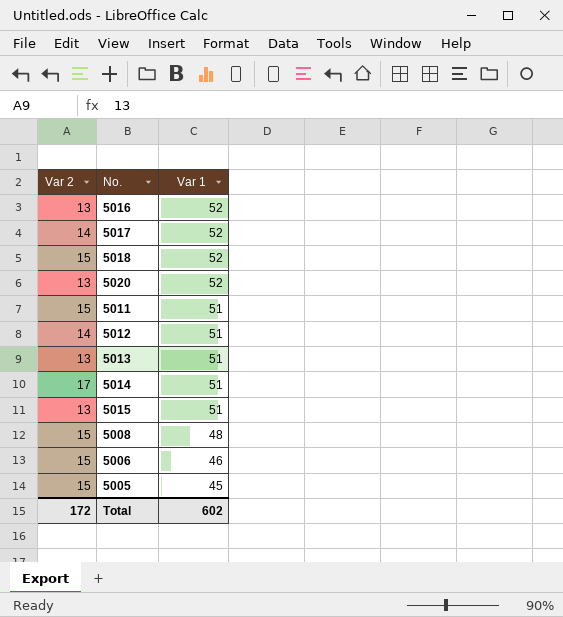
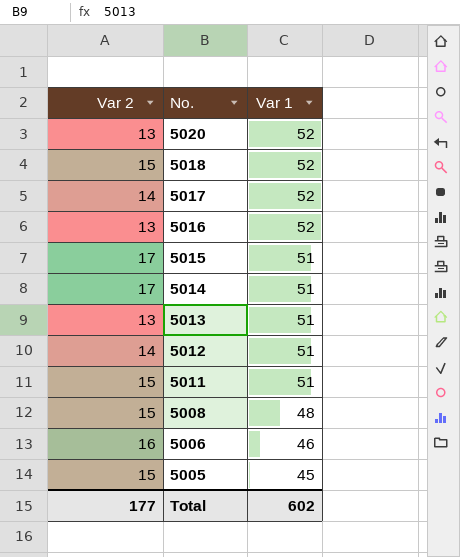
row order: Var 1 descending -> No. descending
5015 | Var 2: 13 -> 17
5006 | Var 2: 15 -> 16
Total | Var 2: 172 -> 177

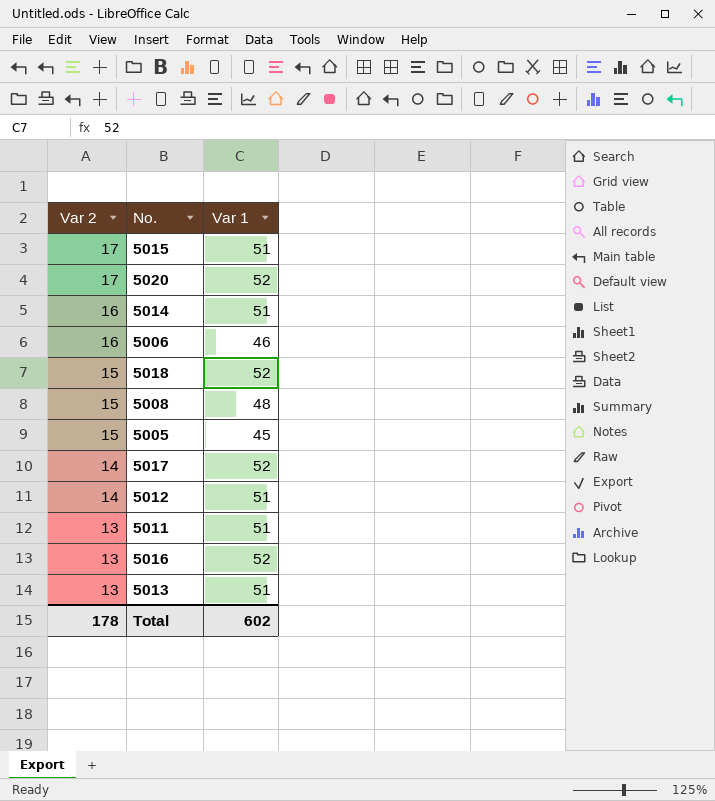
row order: No. descending -> Var 2 descending
5020 | Var 2: 13 -> 17
5014 | Var 2: 17 -> 16
5011 | Var 2: 15 -> 13
Total | Var 2: 177 -> 178

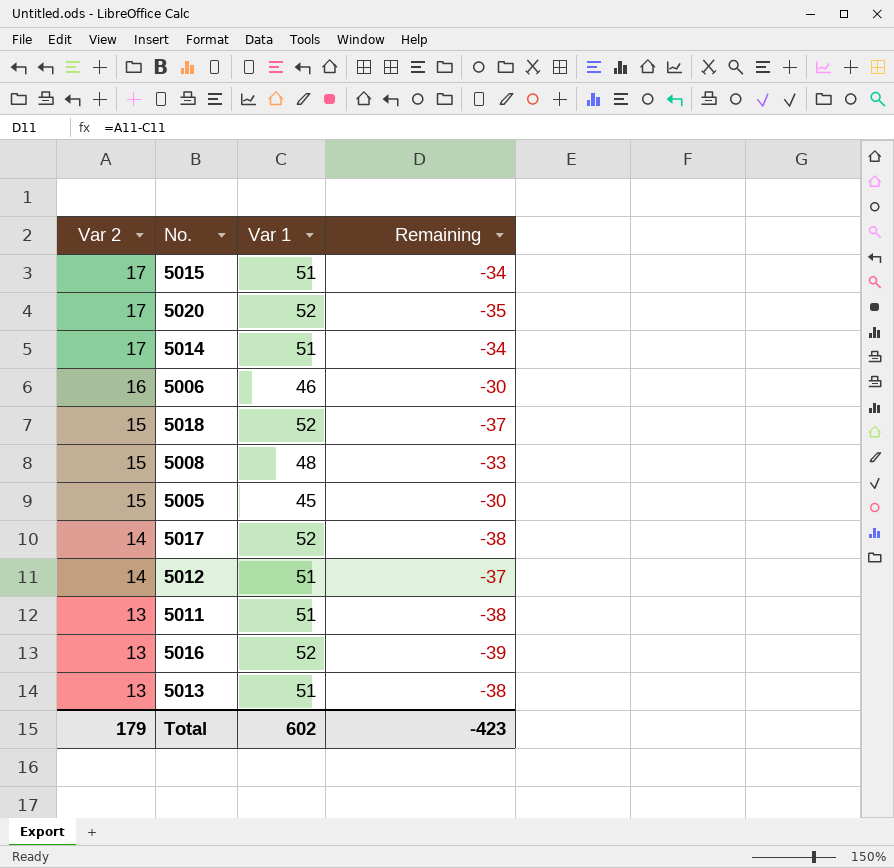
column Remaining | formula: none -> [Var 2] - [Var 1]
5014 | Var 2: 16 -> 17
Total | Var 2: 178 -> 179

